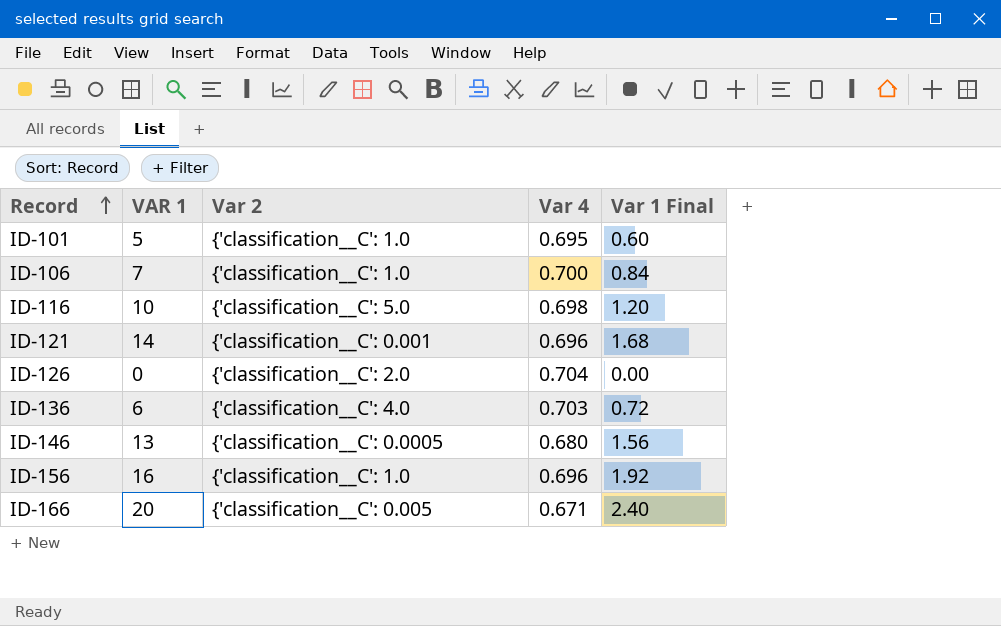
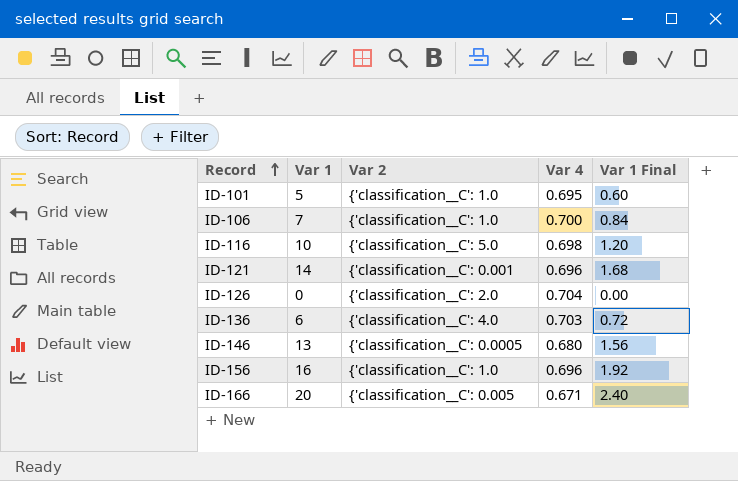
column name: VAR 1 -> Var 1

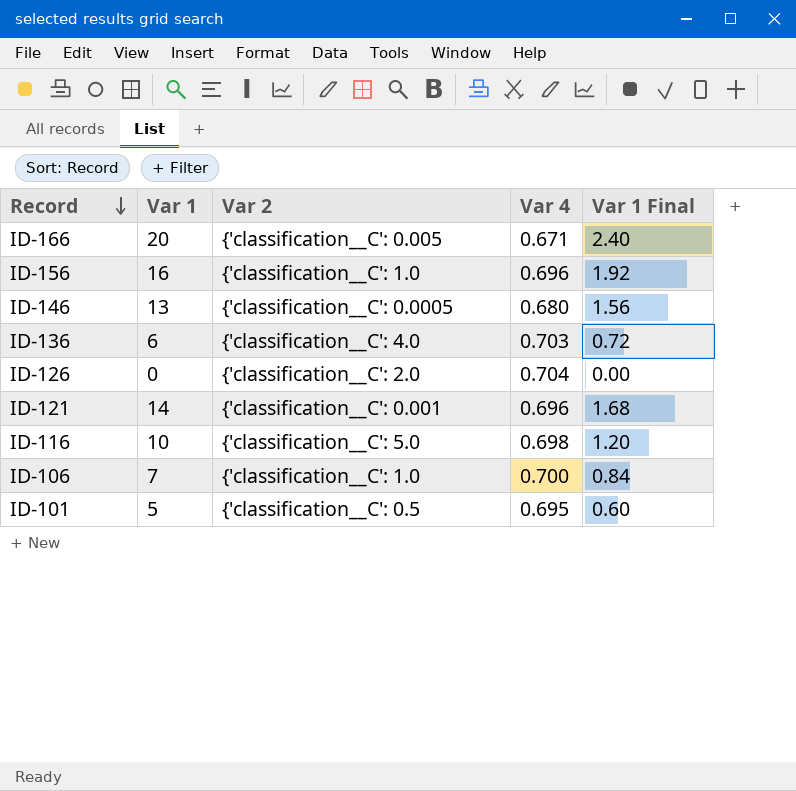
row order: Record ascending -> Record descending
ID-101 | Var 2: {'classification__C': 1.0 -> {'classification__C': 0.5

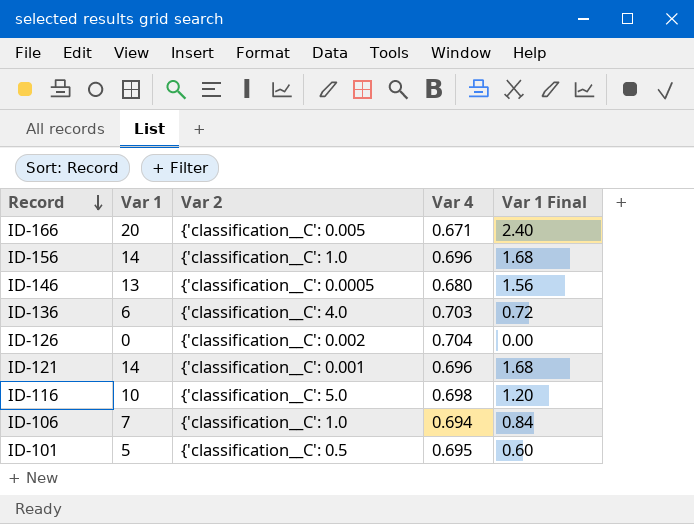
ID-156 | Var 1: 16 -> 14
ID-156 | Var 1 Final: 1.92 -> 1.68
ID-126 | Var 2: {'classification__C': 2.0 -> {'classification__C': 0.002
ID-106 | Var 4: 0.700 -> 0.694

